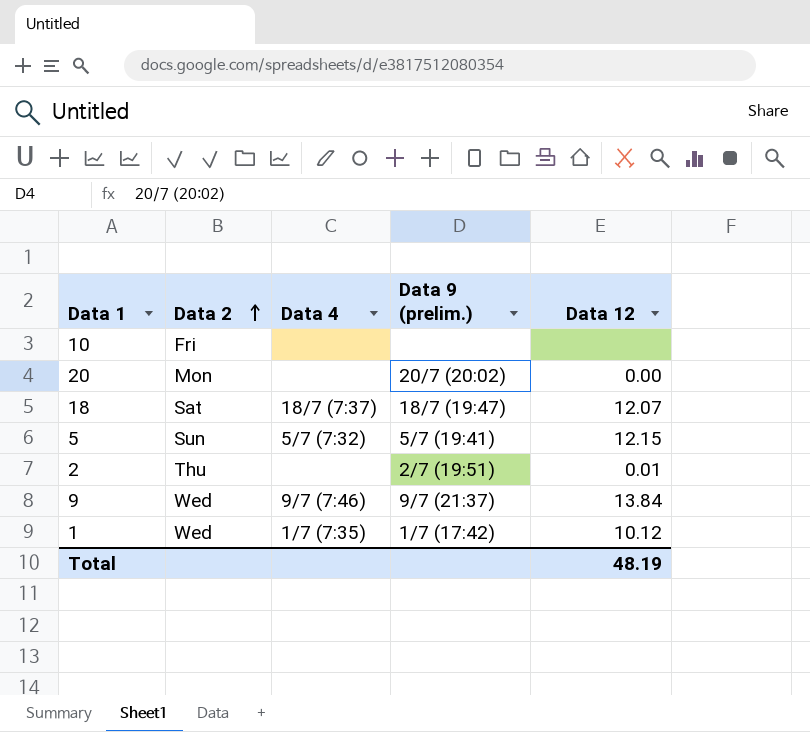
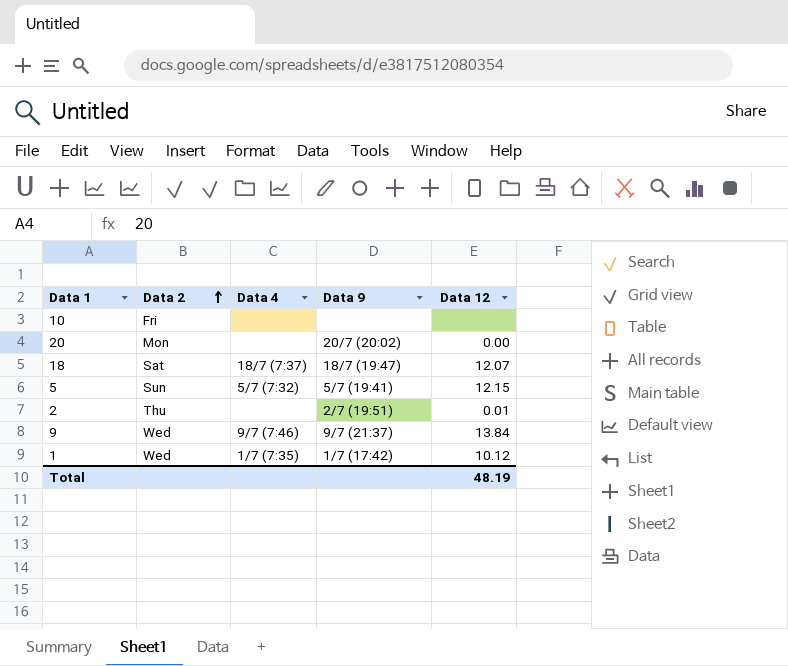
column name: Data 9 (prelim.) -> Data 9

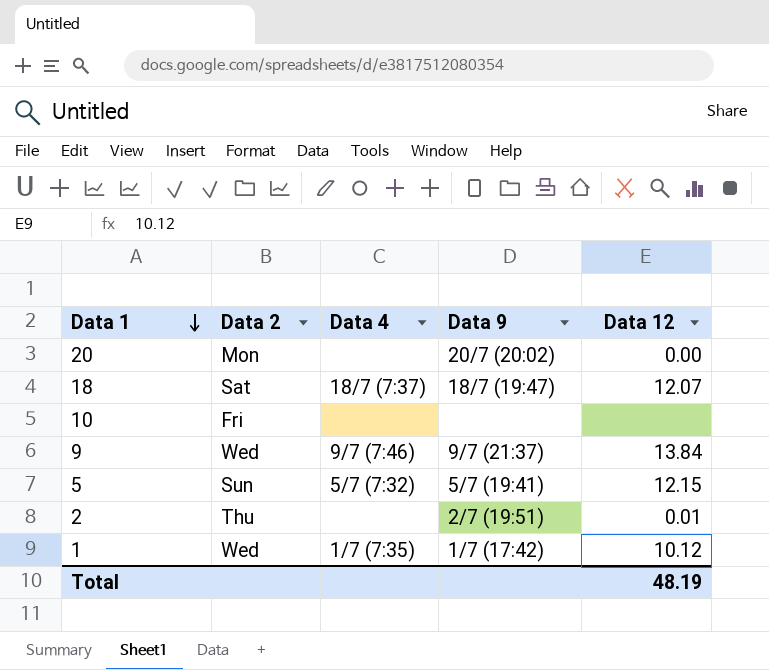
row order: Data 2 ascending -> Data 1 descending

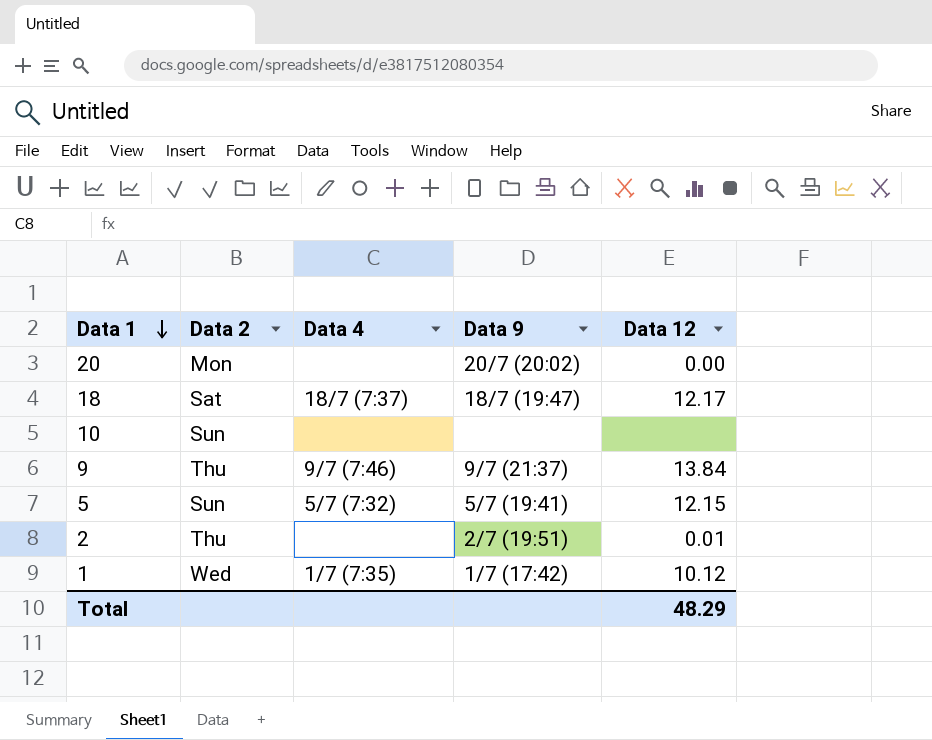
18 | Data 12: 12.07 -> 12.17
10 | Data 2: Fri -> Sun
9 | Data 2: Wed -> Thu
Total | Data 12: 48.19 -> 48.29

